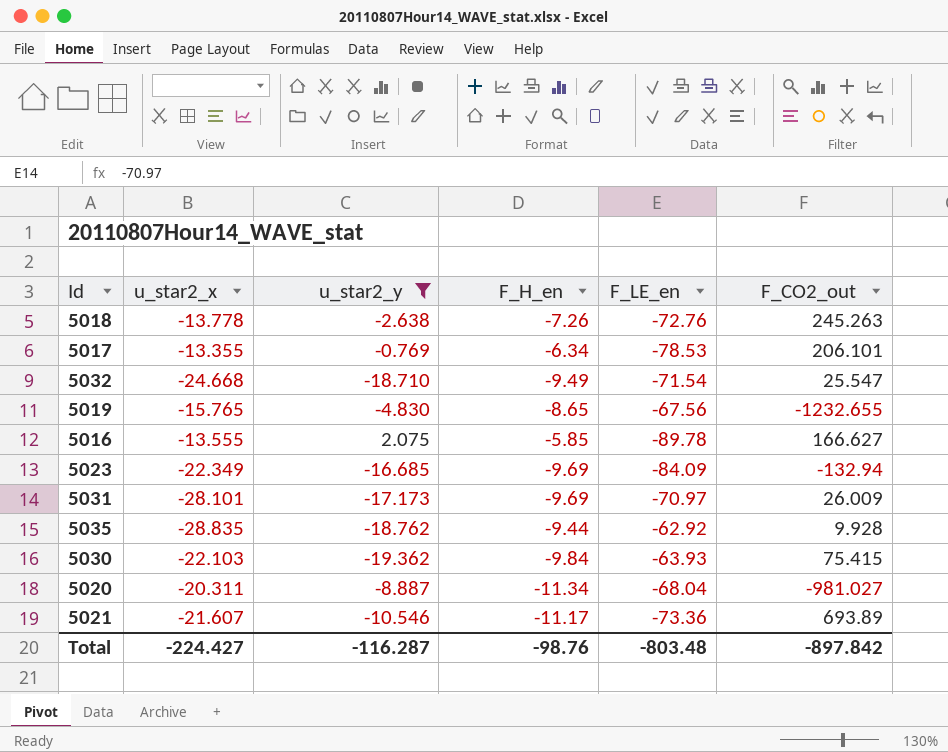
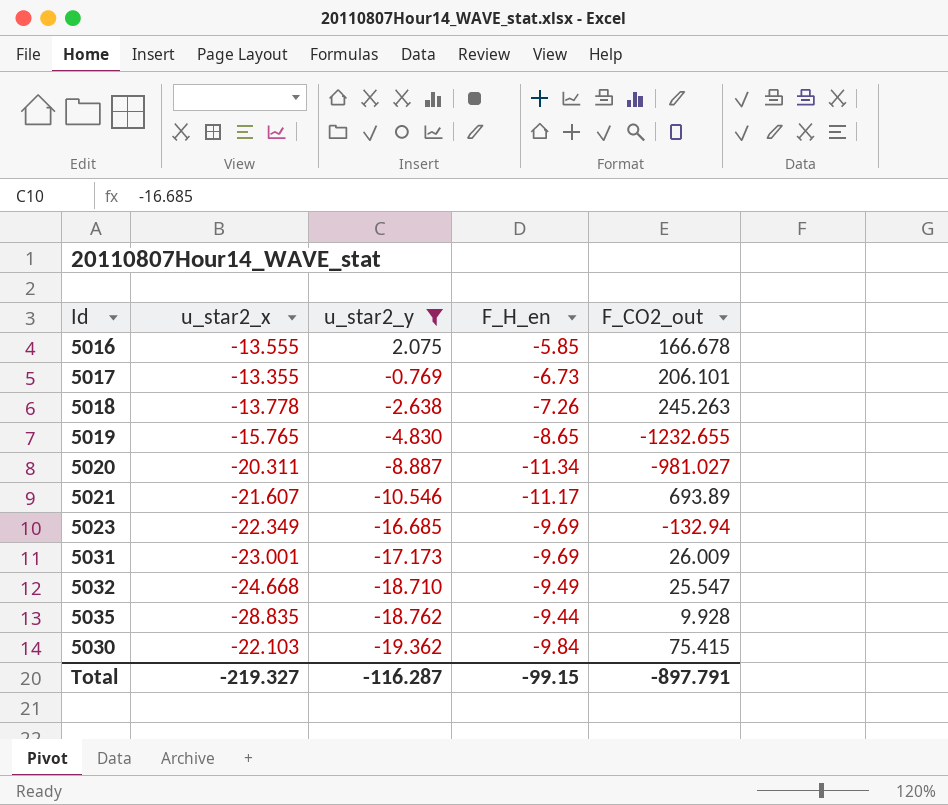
row order: none -> u_star2_y descending
column F_LE_en | position: 5 -> none
5016 | F_CO2_out: 166.627 -> 166.678
5017 | F_H_en: -6.34 -> -6.73
5031 | u_star2_x: -28.101 -> -23.001
Total | u_star2_x: -224.427 -> -219.327
Total | F_H_en: -98.76 -> -99.15
Total | F_CO2_out: -897.842 -> -897.791

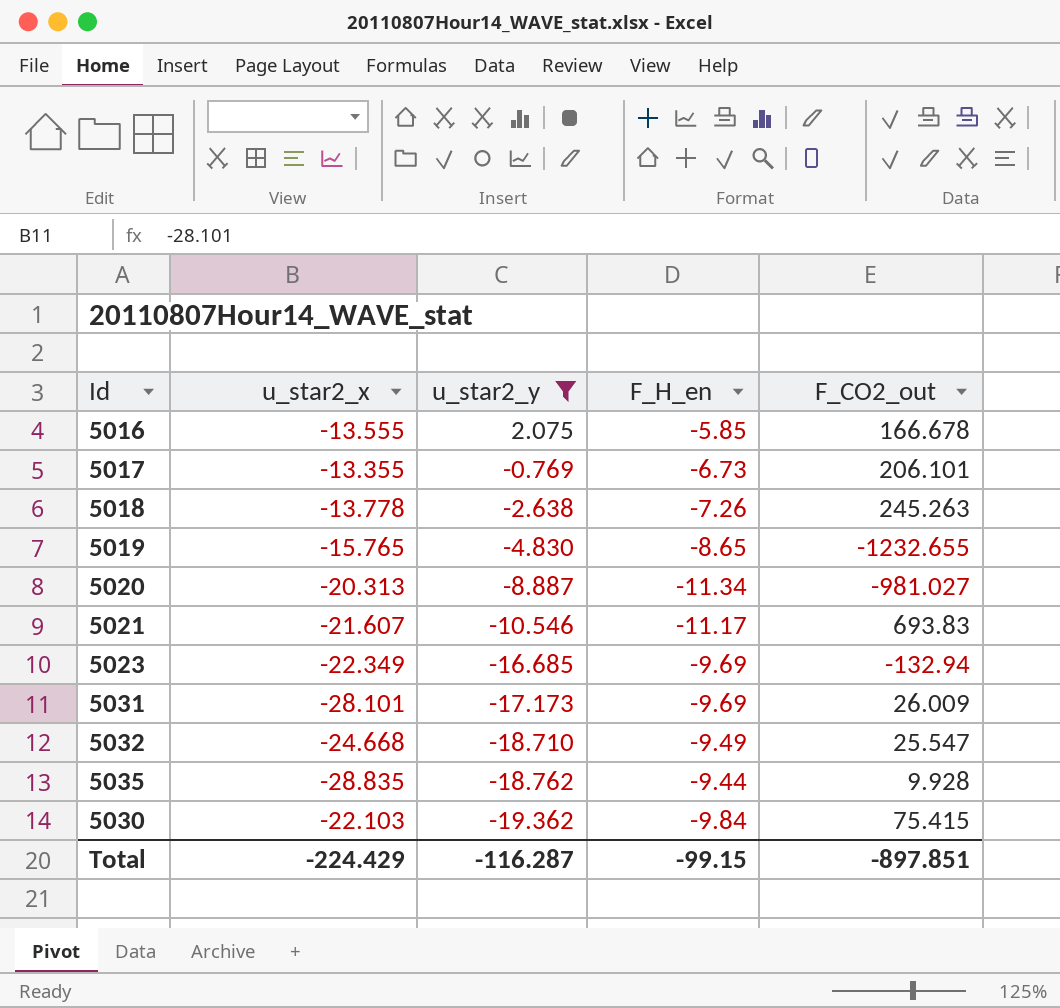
5020 | u_star2_x: -20.311 -> -20.313
5021 | F_CO2_out: 693.89 -> 693.83
5031 | u_star2_x: -23.001 -> -28.101
Total | u_star2_x: -219.327 -> -224.429
Total | F_CO2_out: -897.791 -> -897.851

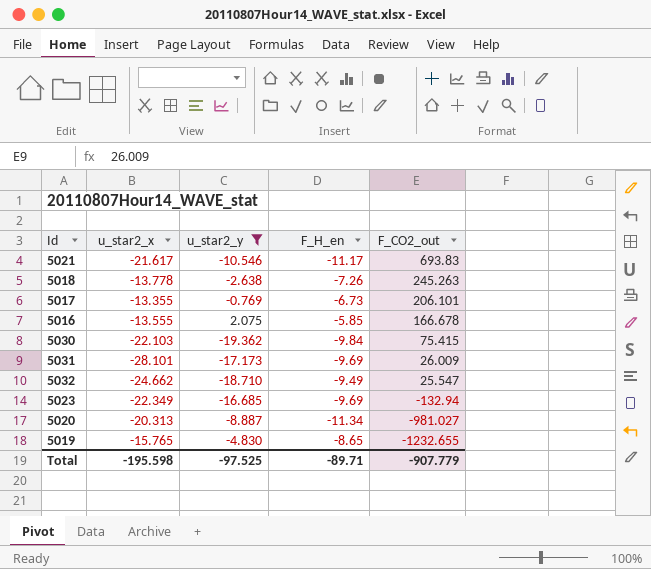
row order: u_star2_y descending -> F_CO2_out descending
row 5035: -28.835 | -18.762 | -9.44 | 9.928 -> none
5021 | u_star2_x: -21.607 -> -21.617
5032 | u_star2_x: -24.668 -> -24.662
Total | u_star2_x: -224.429 -> -195.598
Total | u_star2_y: -116.287 -> -97.525
Total | F_H_en: -99.15 -> -89.71
Total | F_CO2_out: -897.851 -> -907.779

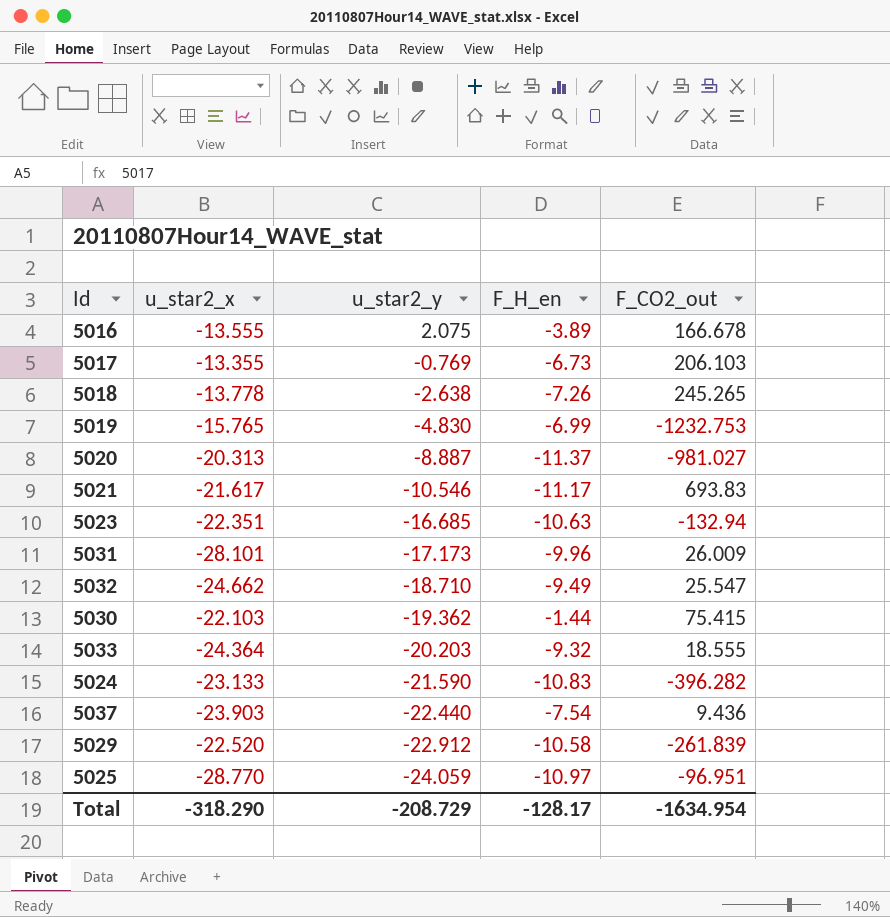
filter: u_star2_y >= -19.362 -> none
row order: F_CO2_out descending -> u_star2_y descending
5016 | F_H_en: -5.85 -> -3.89
5017 | F_CO2_out: 206.101 -> 206.103
5018 | F_CO2_out: 245.263 -> 245.265
5019 | F_H_en: -8.65 -> -6.99
5019 | F_CO2_out: -1232.655 -> -1232.753
5020 | F_H_en: -11.34 -> -11.37
5023 | u_star2_x: -22.349 -> -22.351
5023 | F_H_en: -9.69 -> -10.63
5031 | F_H_en: -9.69 -> -9.96
5030 | F_H_en: -9.84 -> -1.44
Total | u_star2_x: -195.598 -> -318.290
Total | u_star2_y: -97.525 -> -208.729
Total | F_H_en: -89.71 -> -128.17
Total | F_CO2_out: -907.779 -> -1634.954

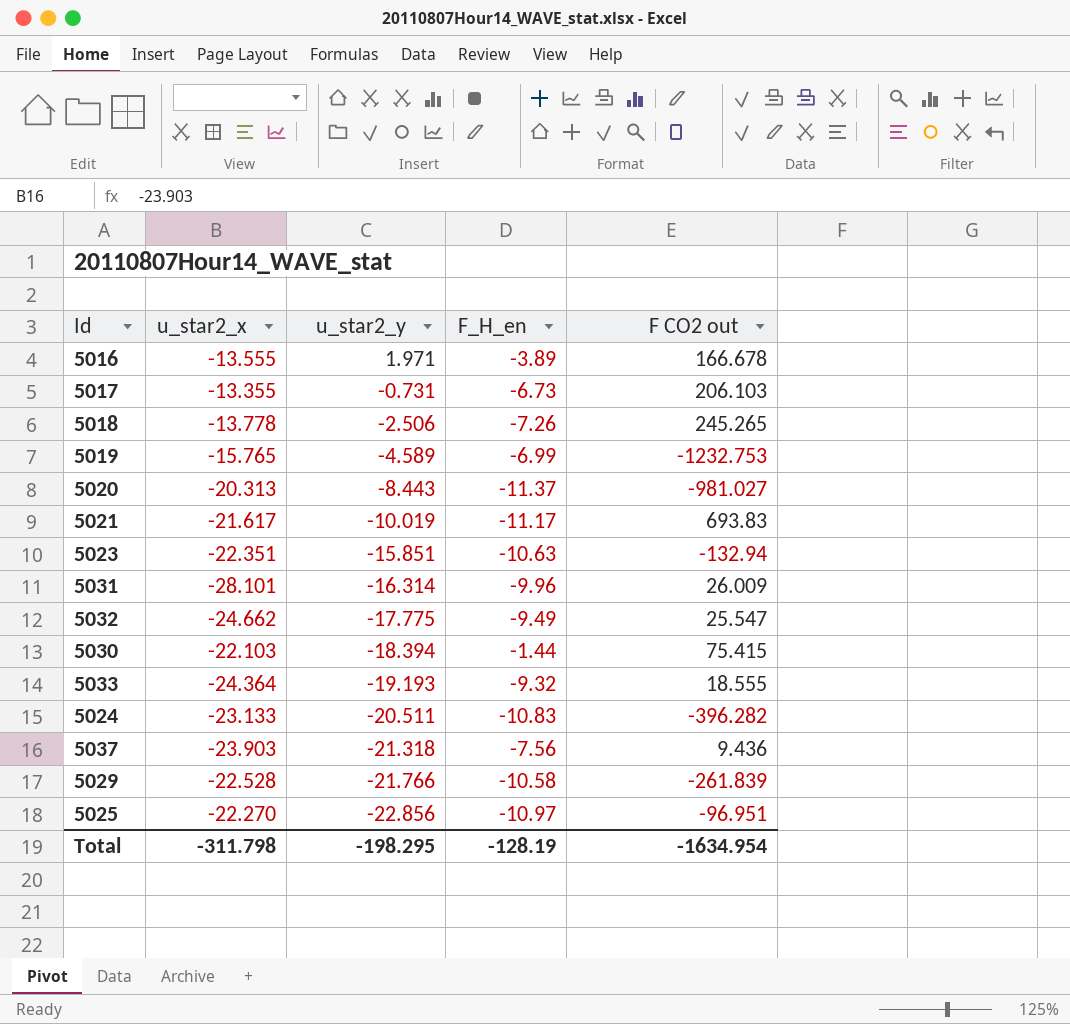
column name: F_CO2_out -> F CO2 out
5016 | u_star2_y: 2.075 -> 1.971
5017 | u_star2_y: -0.769 -> -0.731
5018 | u_star2_y: -2.638 -> -2.506
5019 | u_star2_y: -4.830 -> -4.589
5020 | u_star2_y: -8.887 -> -8.443
5021 | u_star2_y: -10.546 -> -10.019
5023 | u_star2_y: -16.685 -> -15.851
5031 | u_star2_y: -17.173 -> -16.314
5032 | u_star2_y: -18.710 -> -17.775
5030 | u_star2_y: -19.362 -> -18.394
5033 | u_star2_y: -20.203 -> -19.193
5024 | u_star2_y: -21.590 -> -20.511
5037 | u_star2_y: -22.440 -> -21.318
5037 | F_H_en: -7.54 -> -7.56
5029 | u_star2_x: -22.520 -> -22.528
5029 | u_star2_y: -22.912 -> -21.766
5025 | u_star2_x: -28.770 -> -22.270
5025 | u_star2_y: -24.059 -> -22.856
Total | u_star2_x: -318.290 -> -311.798
Total | u_star2_y: -208.729 -> -198.295
Total | F_H_en: -128.17 -> -128.19

